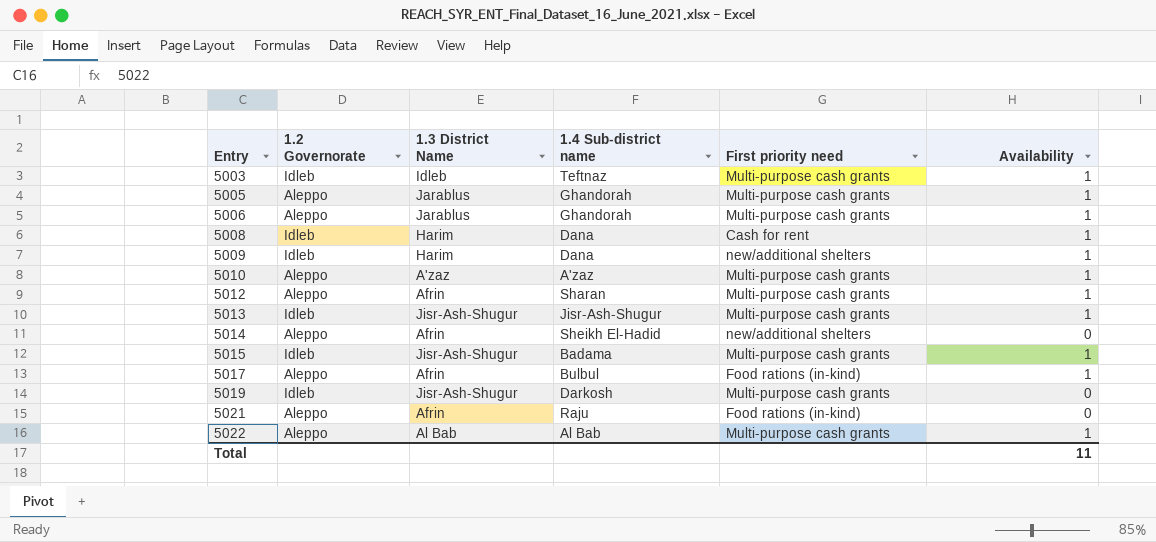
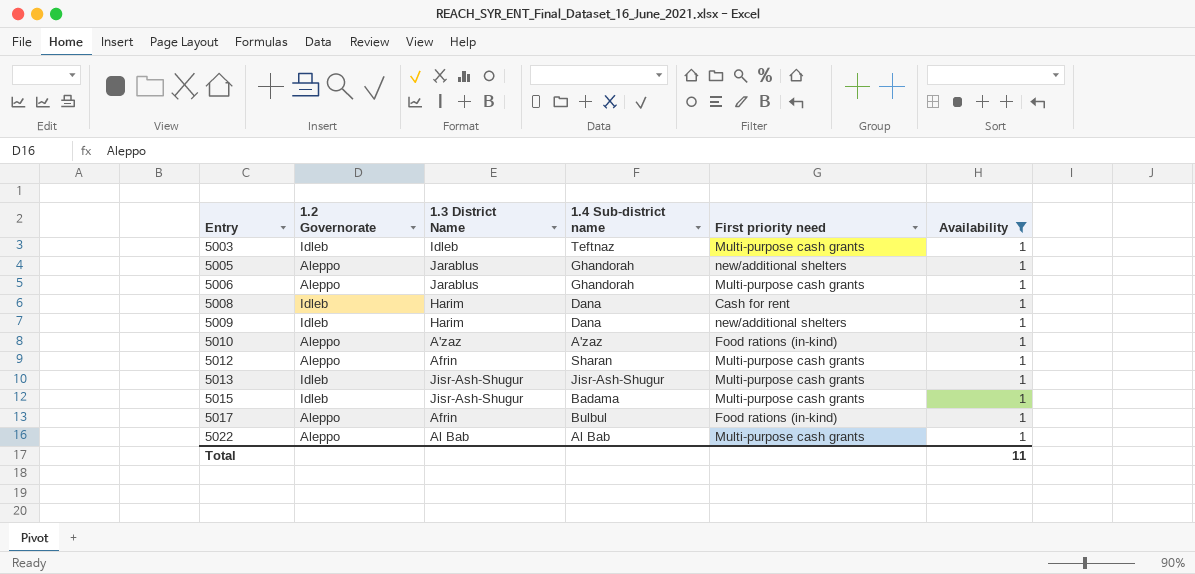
filter: none -> Availability = 1
5005 | First priority need: Multi-purpose cash grants -> new/additional shelters
5010 | First priority need: Multi-purpose cash grants -> Food rations (in-kind)

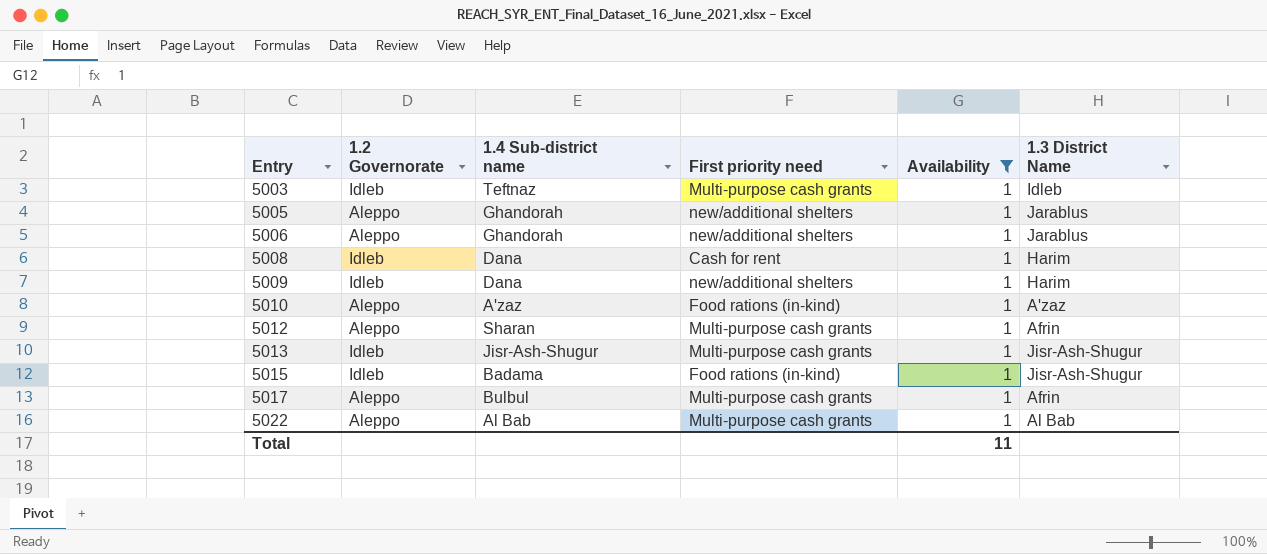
column 1.3 District Name | position: 3 -> 6
5006 | First priority need: Multi-purpose cash grants -> new/additional shelters
5015 | First priority need: Multi-purpose cash grants -> Food rations (in-kind)
5017 | First priority need: Food rations (in-kind) -> Multi-purpose cash grants

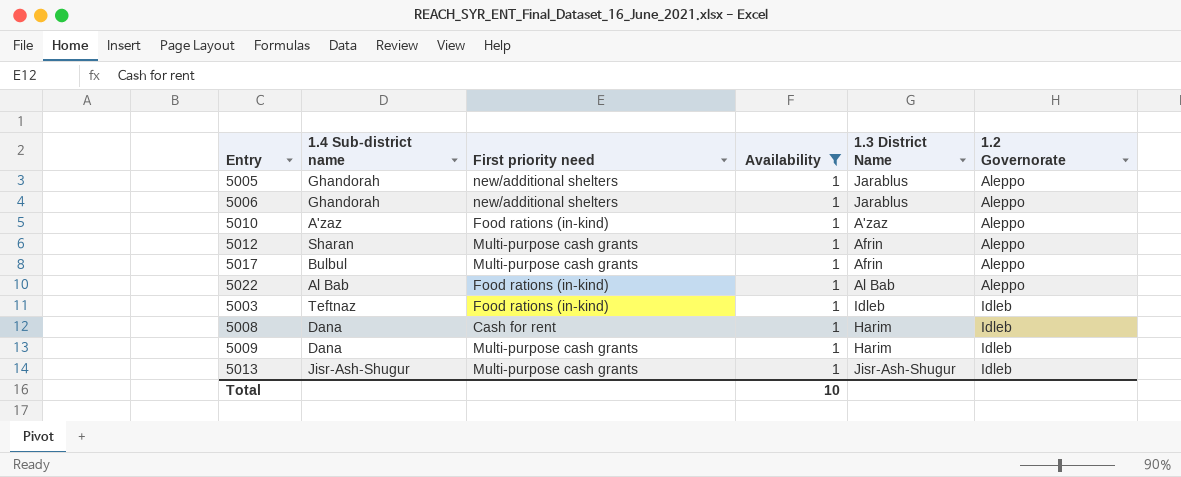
row order: Entry ascending -> 1.2 Governorate ascending
column 1.2 Governorate | position: 2 -> 6
row 5015: Idleb | Badama | Food rations (in-kind) | 1 | Jisr-Ash-Shugur -> none
5022 | First priority need: Multi-purpose cash grants -> Food rations (in-kind)
5003 | First priority need: Multi-purpose cash grants -> Food rations (in-kind)
5009 | First priority need: new/additional shelters -> Multi-purpose cash grants
Total | Availability: 11 -> 10

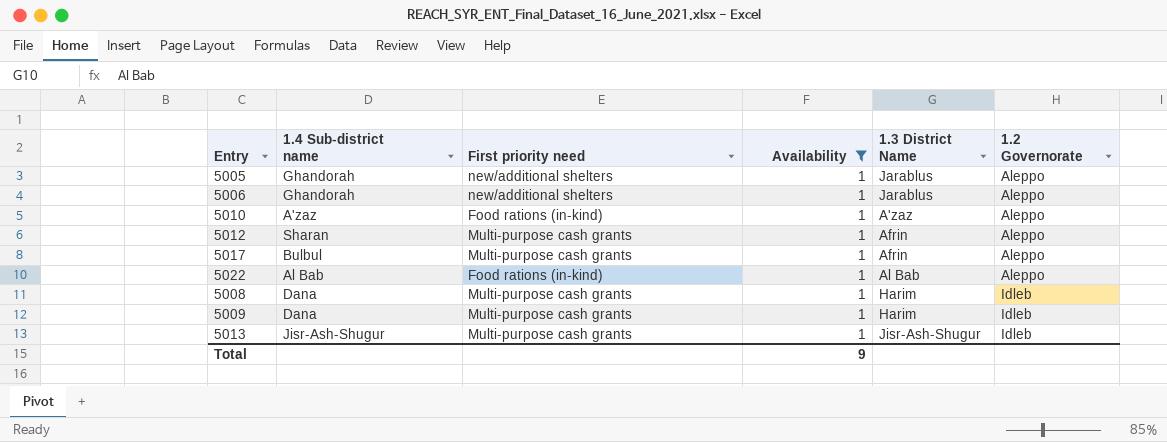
row 5003: Teftnaz | Food rations (in-kind) | 1 | Idleb | Idleb -> none
5008 | First priority need: Cash for rent -> Multi-purpose cash grants
Total | Availability: 10 -> 9

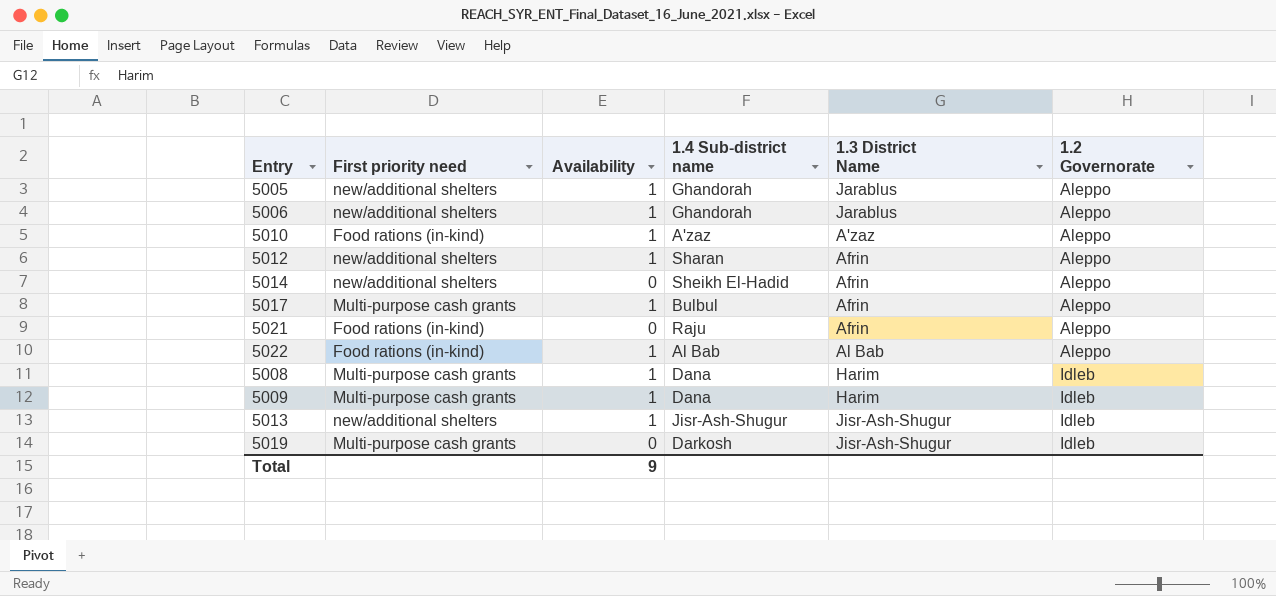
filter: Availability = 1 -> none
column 1.4 Sub-district name | position: 2 -> 4
5012 | First priority need: Multi-purpose cash grants -> new/additional shelters
5013 | First priority need: Multi-purpose cash grants -> new/additional shelters

